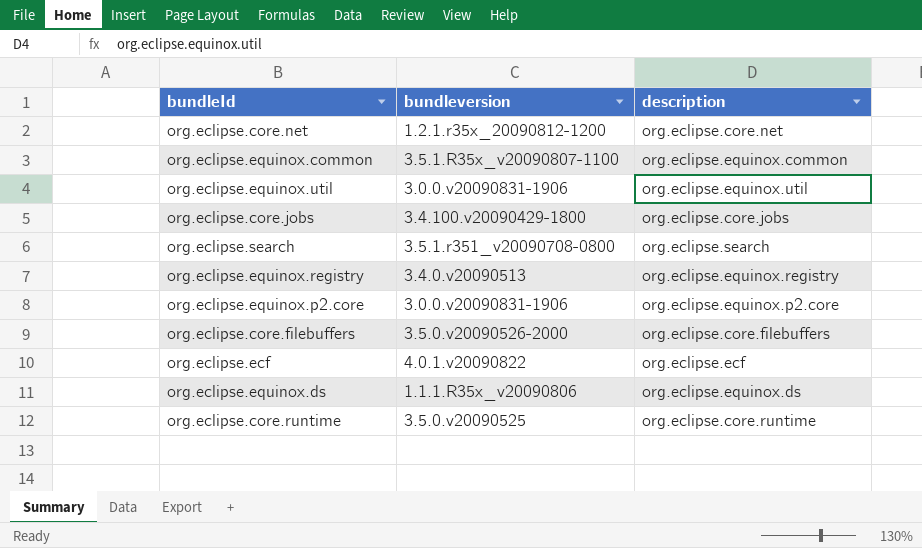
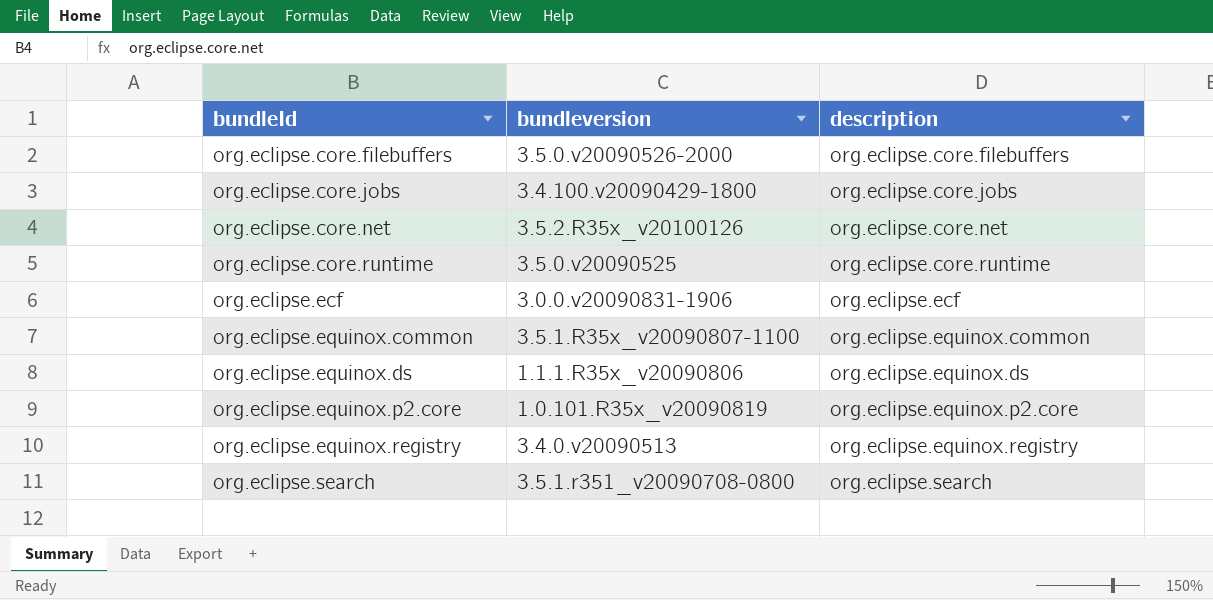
row order: none -> bundleId ascending
row org.eclipse.equinox.util: 3.0.0.v20090831-1906 | org.eclipse.equinox.util -> none
org.eclipse.core.net | bundleversion: 1.2.1.r35x_20090812-1200 -> 3.5.2.R35x_v20100126
org.eclipse.ecf | bundleversion: 4.0.1.v20090822 -> 3.0.0.v20090831-1906
org.eclipse.equinox.p2.core | bundleversion: 3.0.0.v20090831-1906 -> 1.0.101.R35x_v20090819

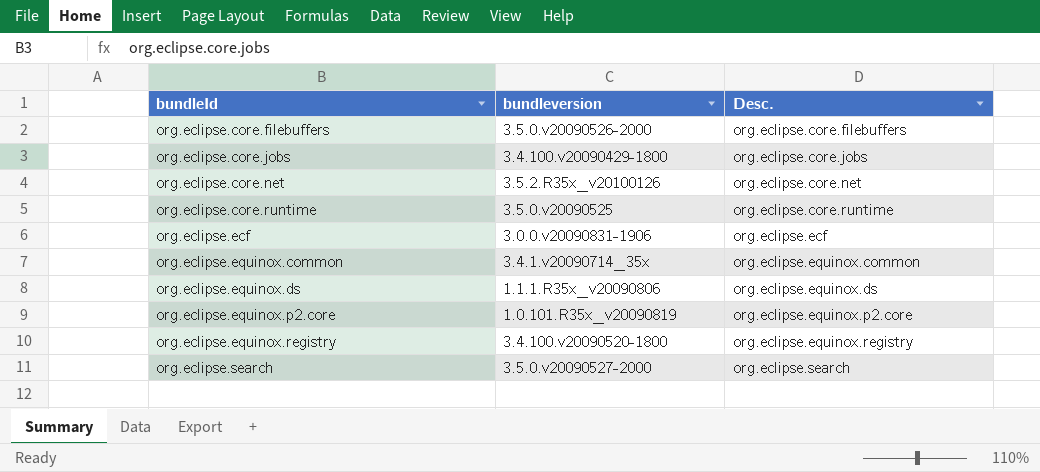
column name: description -> Desc.
org.eclipse.equinox.common | bundleversion: 3.5.1.R35x_v20090807-1100 -> 3.4.1.v20090714_35x
org.eclipse.equinox.registry | bundleversion: 3.4.0.v20090513 -> 3.4.100.v20090520-1800
org.eclipse.search | bundleversion: 3.5.1.r351_v20090708-0800 -> 3.5.0.v20090527-2000

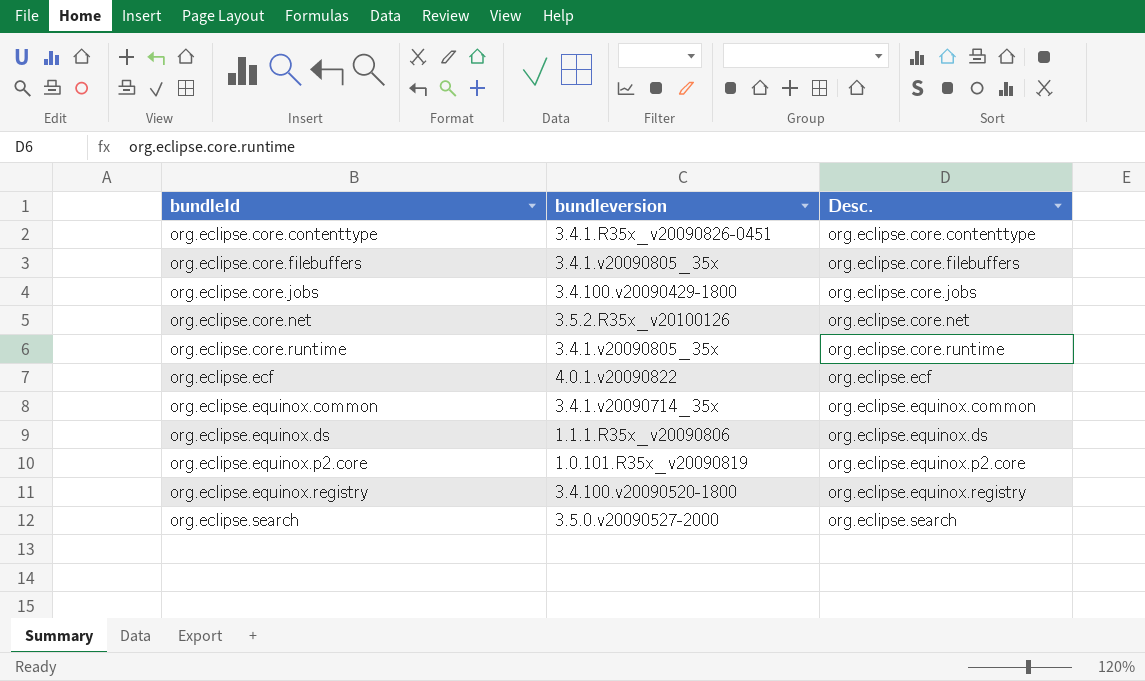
row org.eclipse.core.contenttype: none -> 3.4.1.R35x_v20090826-0451 | org.eclipse.core.contenttype
org.eclipse.core.filebuffers | bundleversion: 3.5.0.v20090526-2000 -> 3.4.1.v20090805_35x
org.eclipse.core.runtime | bundleversion: 3.5.0.v20090525 -> 3.4.1.v20090805_35x
org.eclipse.ecf | bundleversion: 3.0.0.v20090831-1906 -> 4.0.1.v20090822

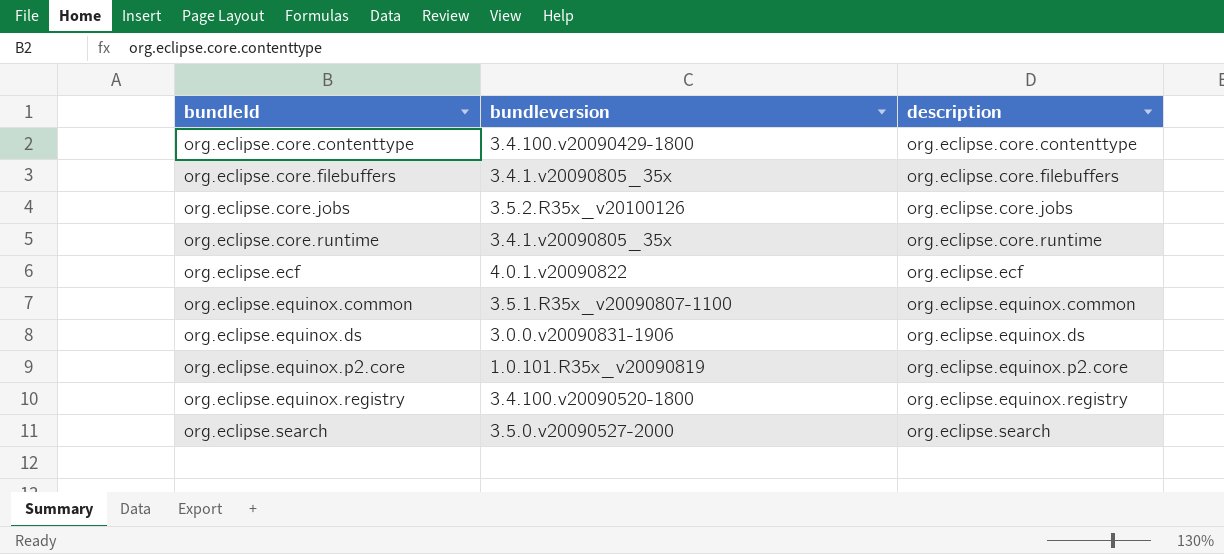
column name: Desc. -> description
row org.eclipse.core.net: 3.5.2.R35x_v20100126 | org.eclipse.core.net -> none
org.eclipse.core.contenttype | bundleversion: 3.4.1.R35x_v20090826-0451 -> 3.4.100.v20090429-1800
org.eclipse.core.jobs | bundleversion: 3.4.100.v20090429-1800 -> 3.5.2.R35x_v20100126
org.eclipse.equinox.common | bundleversion: 3.4.1.v20090714_35x -> 3.5.1.R35x_v20090807-1100
org.eclipse.equinox.ds | bundleversion: 1.1.1.R35x_v20090806 -> 3.0.0.v20090831-1906

